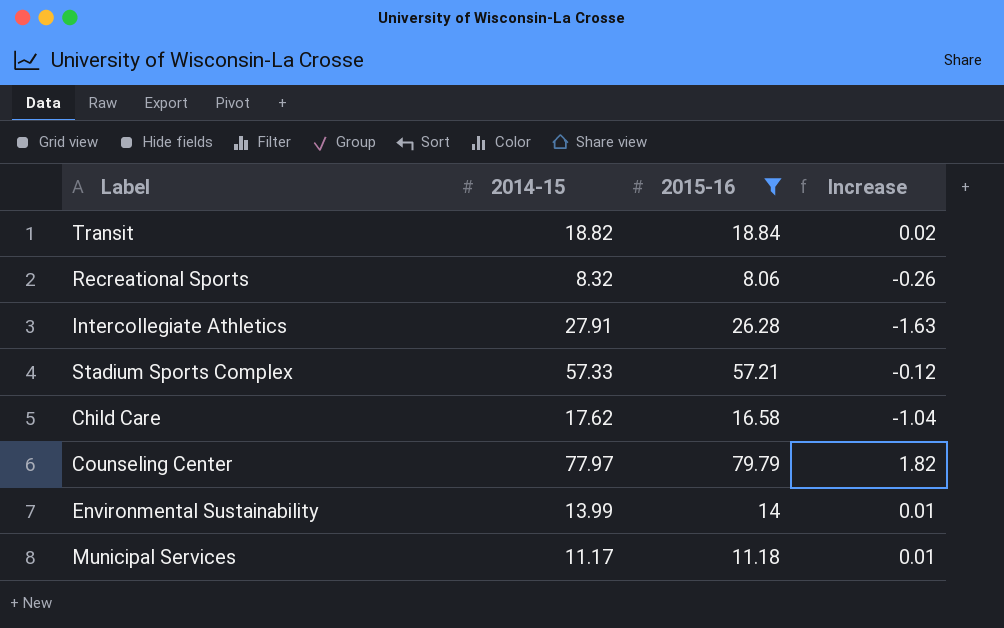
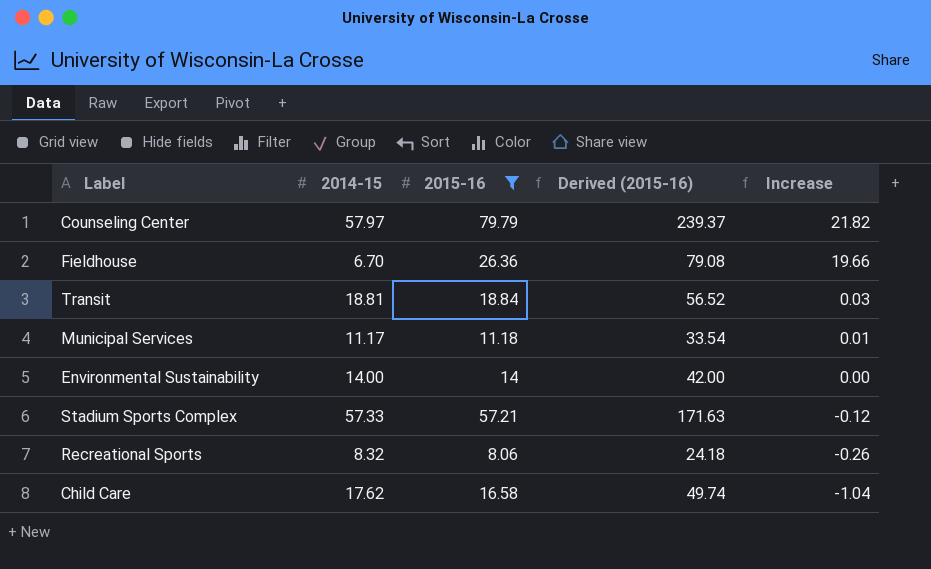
row order: none -> Increase descending
column Derived (2015-16) | formula: none -> [2015-16] * 3
row Intercollegiate Athletics: 27.91 | 26.28 | -1.63 -> none
Counseling Center | 2014-15: 77.97 -> 57.97
Counseling Center | Increase: 1.82 -> 21.82
row Fieldhouse: none -> 6.70 | 26.36 | 79.08 | 19.66
Transit | 2014-15: 18.82 -> 18.81
Transit | Increase: 0.02 -> 0.03
Environmental Sustainability | 2014-15: 13.99 -> 14.00
Environmental Sustainability | Increase: 0.01 -> 0.00

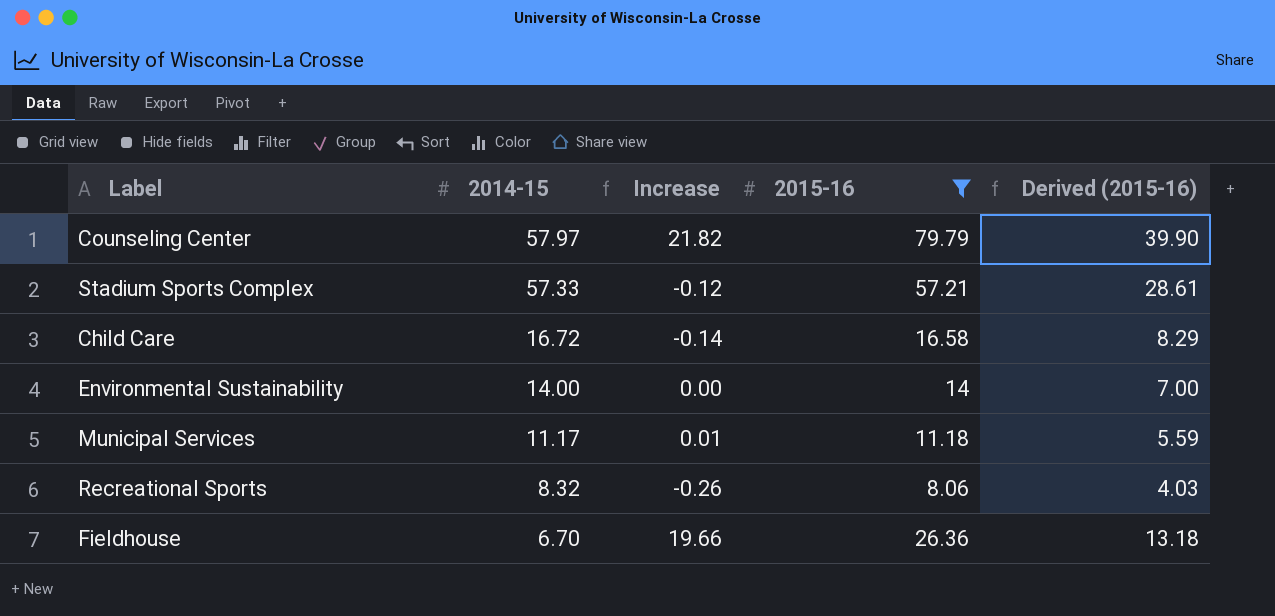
row order: Increase descending -> 2014-15 descending
column Increase | position: 5 -> 3
column Derived (2015-16) | formula: [2015-16] * 3 -> [2015-16] * 0.5
row Transit: 18.81 | 18.84 | 56.52 | 0.03 -> none
Child Care | 2014-15: 17.62 -> 16.72
Child Care | Increase: -1.04 -> -0.14

